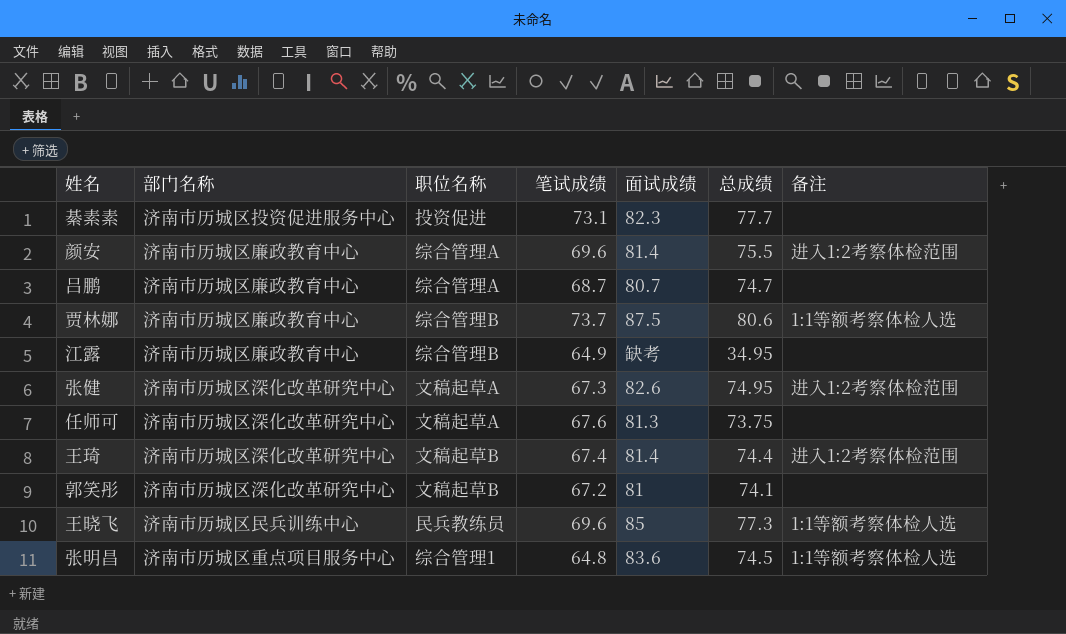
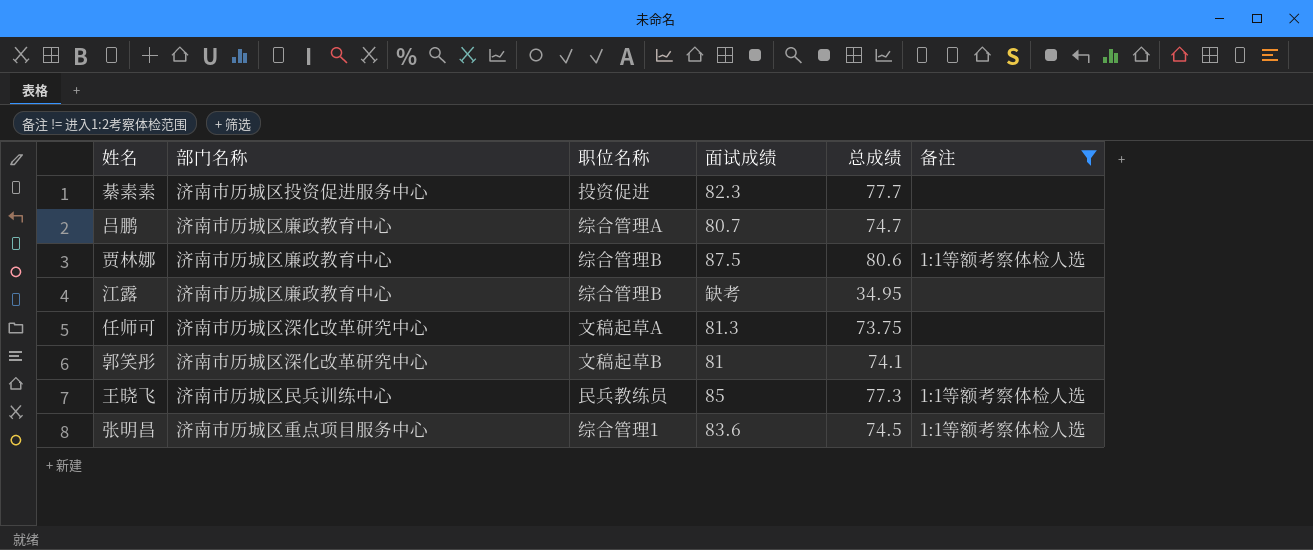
filter: none -> 备注 != 进入1:2考察体检范围
column 笔试成绩 | position: 4 -> none

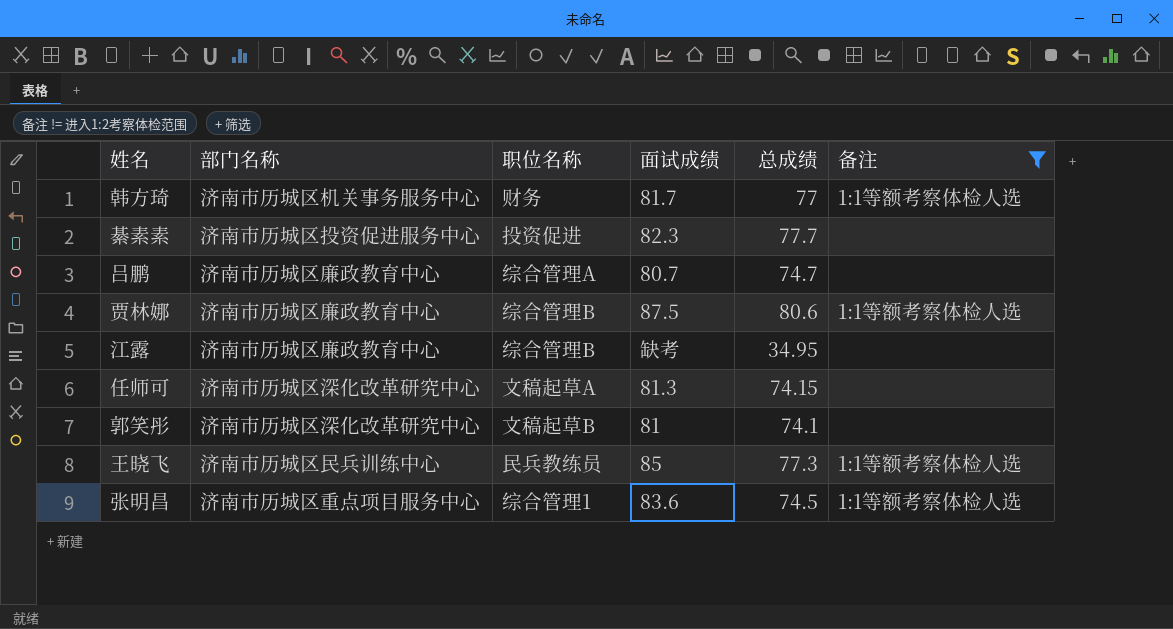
row 韩方琦: none -> 济南市历城区机关事务服务中心 | 财务 | 81.7 | 77 | 1:1等额考察体检人选
任师可 | 总成绩: 73.75 -> 74.15

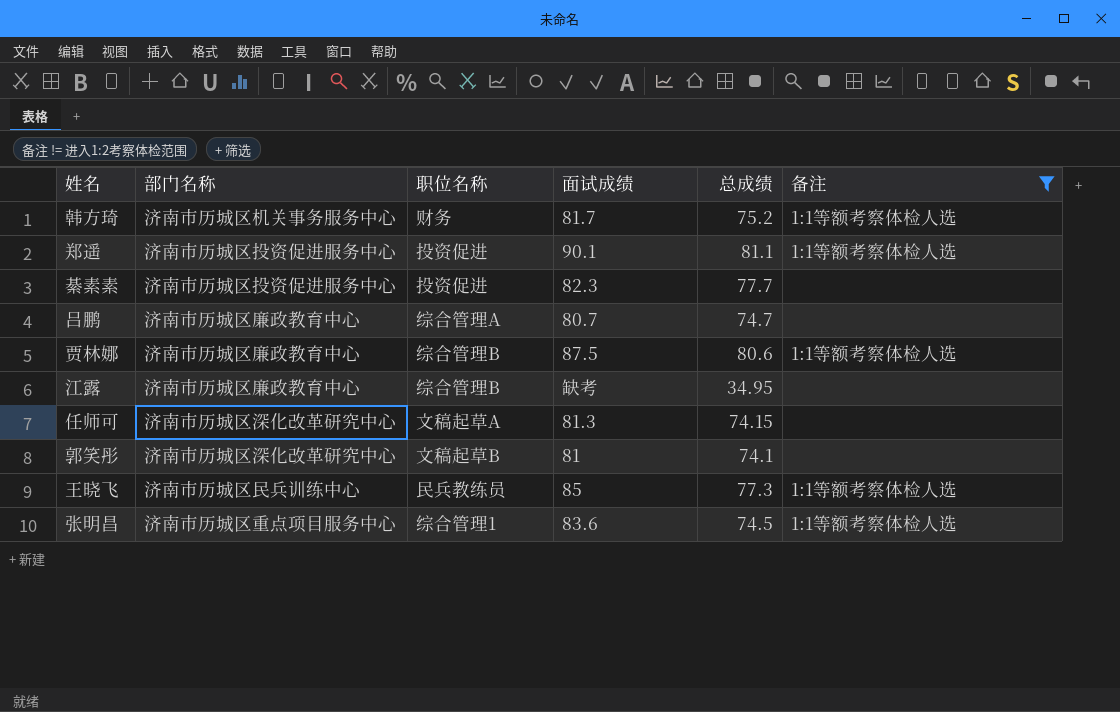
韩方琦 | 总成绩: 77 -> 75.2
row 郑遥: none -> 济南市历城区投资促进服务中心 | 投资促进 | 90.1 | 81.1 | 1:1等额考察体检人选

